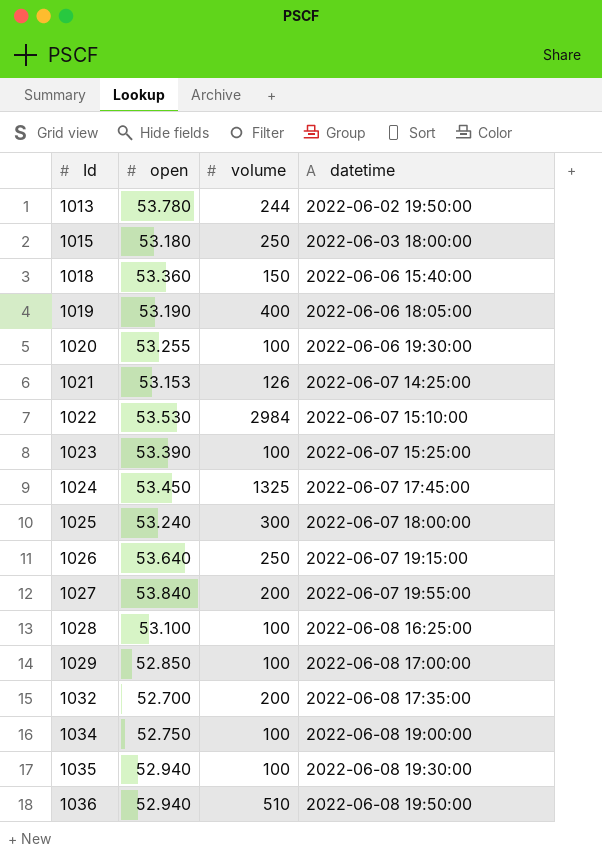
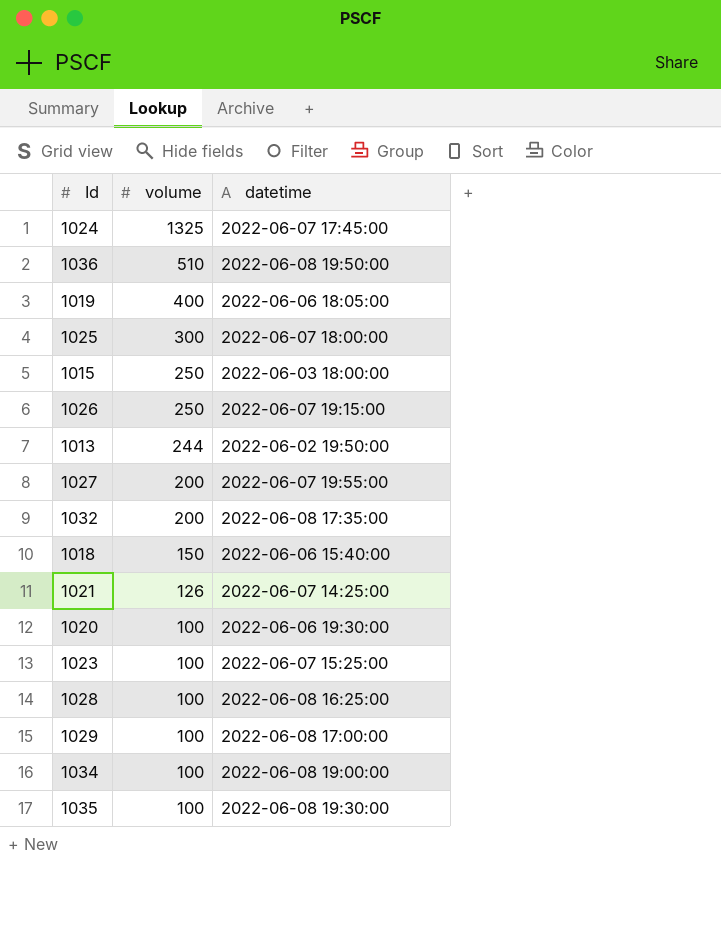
row order: Id ascending -> volume descending
column open | position: 2 -> none
row 1022: 53.530 | 2984 | 2022-06-07 15:10:00 -> none

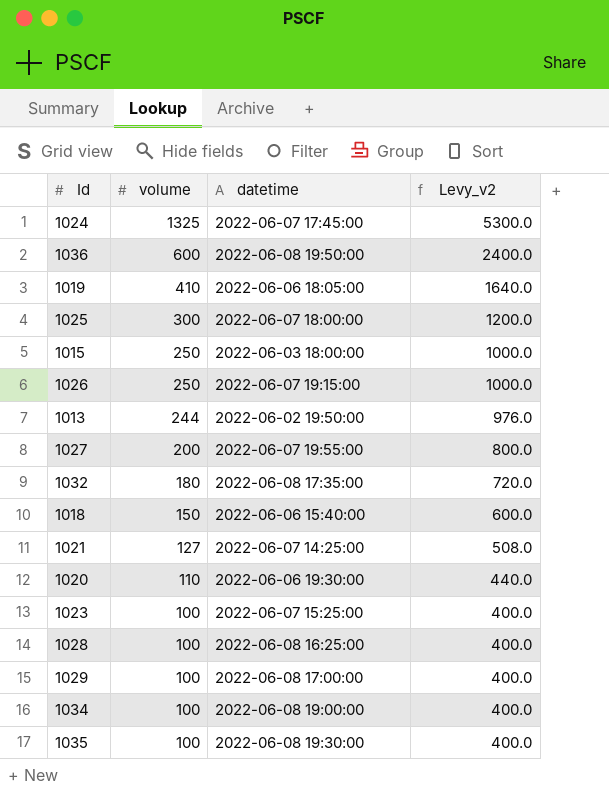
column Levy_v2 | formula: none -> [volume] * 4
1036 | volume: 510 -> 600
1019 | volume: 400 -> 410
1032 | volume: 200 -> 180
1021 | volume: 126 -> 127
1020 | volume: 100 -> 110

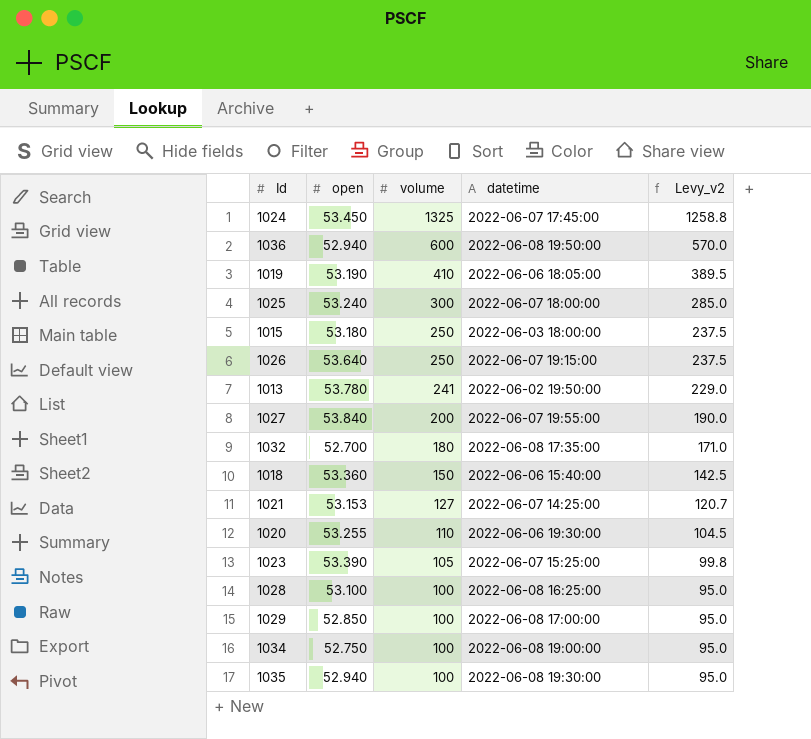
column open | position: none -> 2
column Levy_v2 | formula: [volume] * 4 -> [volume] * 0.95
1013 | volume: 244 -> 241
1023 | volume: 100 -> 105

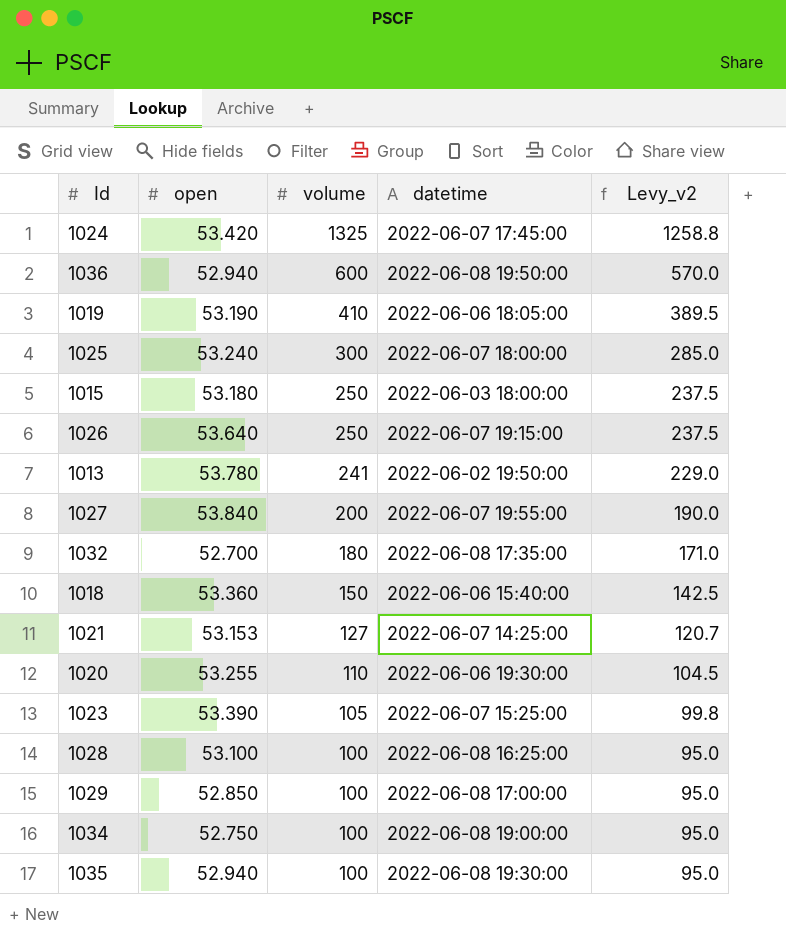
1024 | open: 53.450 -> 53.420

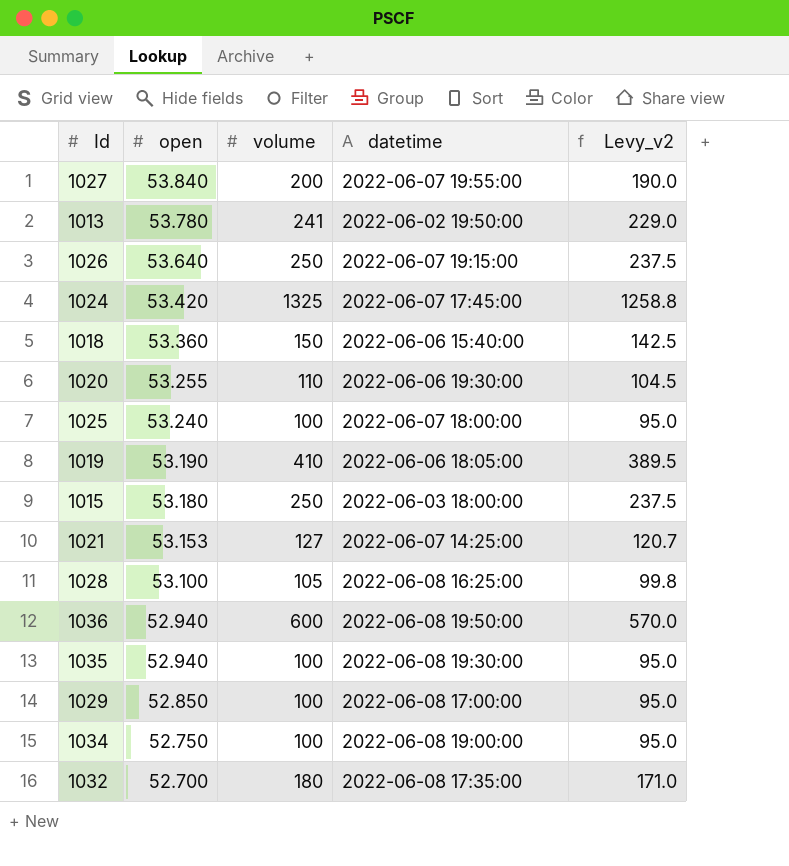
row order: volume descending -> open descending
row 1023: 53.390 | 105 | 2022-06-07 15:25:00 | 99.8 -> none
1025 | volume: 300 -> 100
1025 | Levy_v2: 285.0 -> 95.0
1028 | volume: 100 -> 105
1028 | Levy_v2: 95.0 -> 99.8

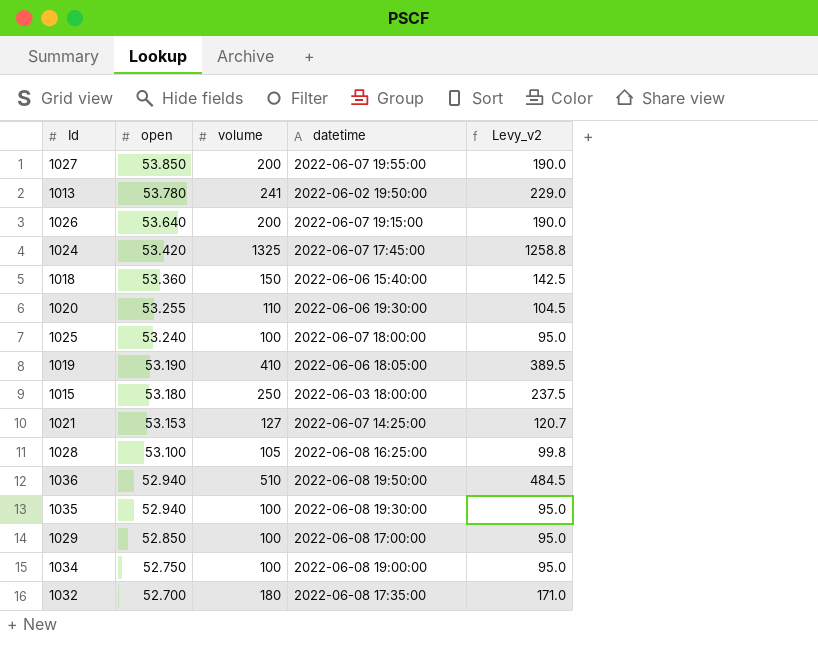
1027 | open: 53.840 -> 53.850
1026 | volume: 250 -> 200
1026 | Levy_v2: 237.5 -> 190.0
1036 | volume: 600 -> 510
1036 | Levy_v2: 570.0 -> 484.5

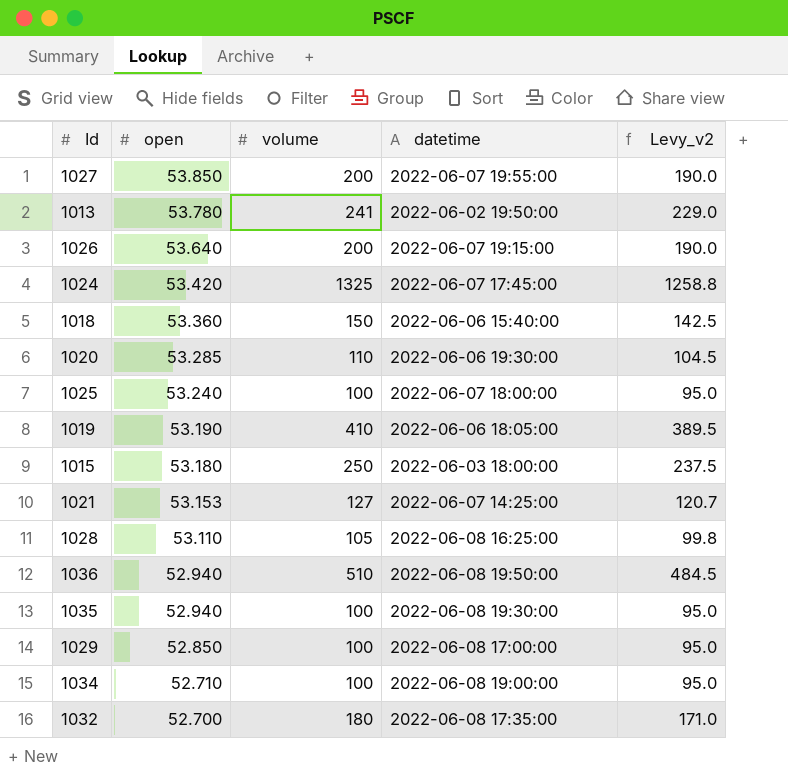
1020 | open: 53.255 -> 53.285
1028 | open: 53.100 -> 53.110
1034 | open: 52.750 -> 52.710

